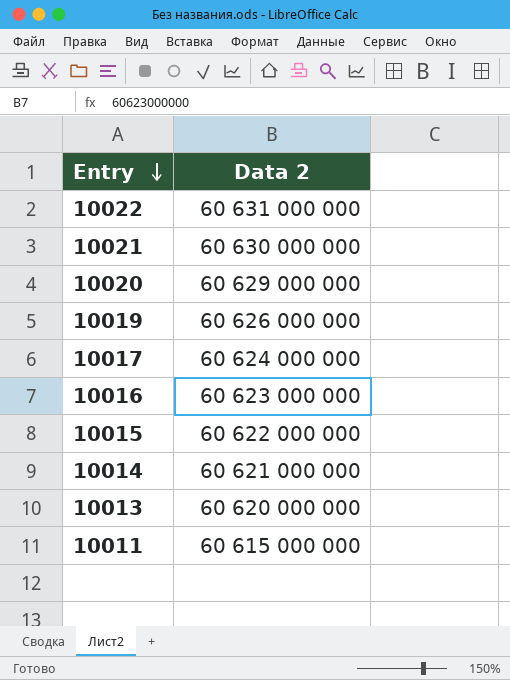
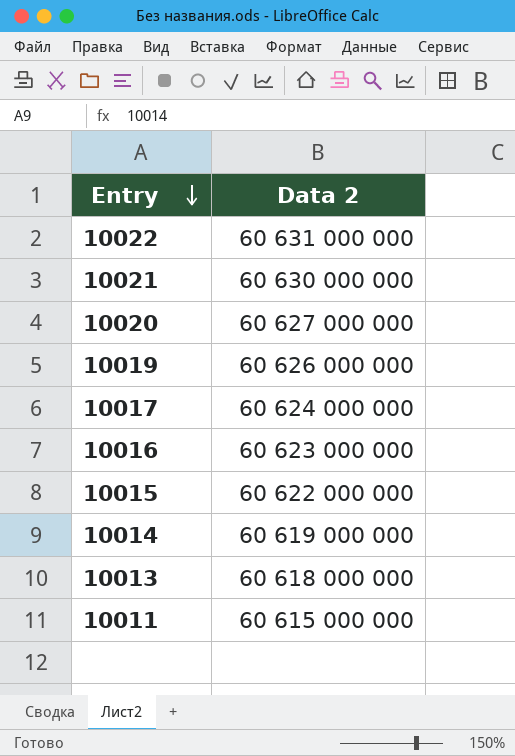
10020 | Data 2: 60 629 000 000 -> 60 627 000 000
10014 | Data 2: 60 621 000 000 -> 60 619 000 000
10013 | Data 2: 60 620 000 000 -> 60 618 000 000

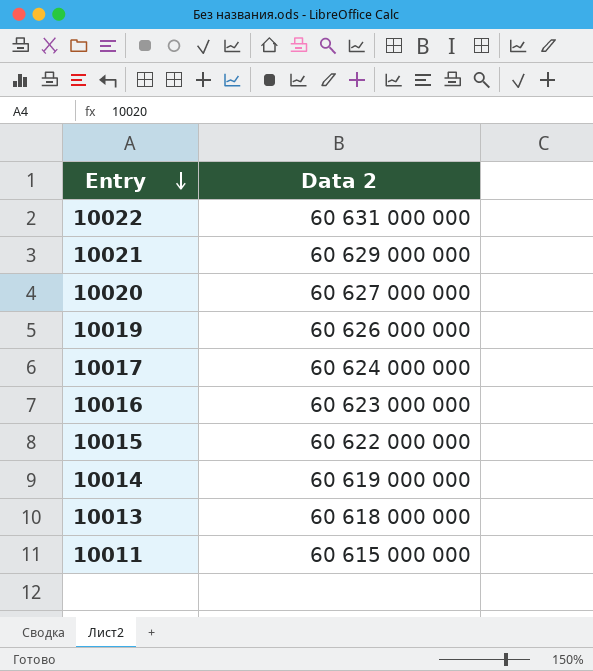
10021 | Data 2: 60 630 000 000 -> 60 629 000 000

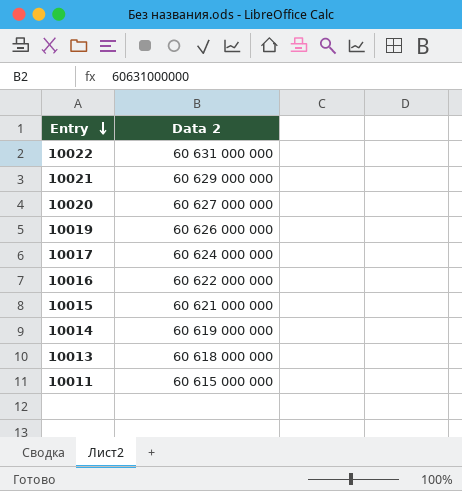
10016 | Data 2: 60 623 000 000 -> 60 622 000 000
10015 | Data 2: 60 622 000 000 -> 60 621 000 000

